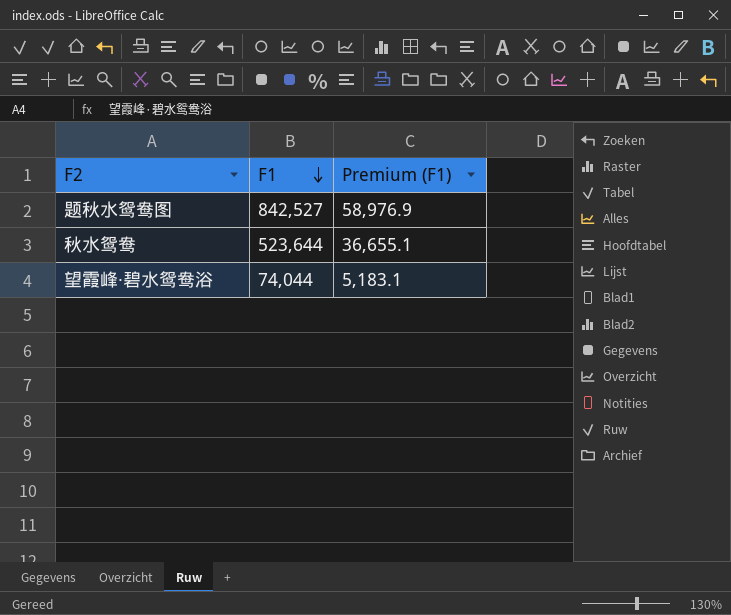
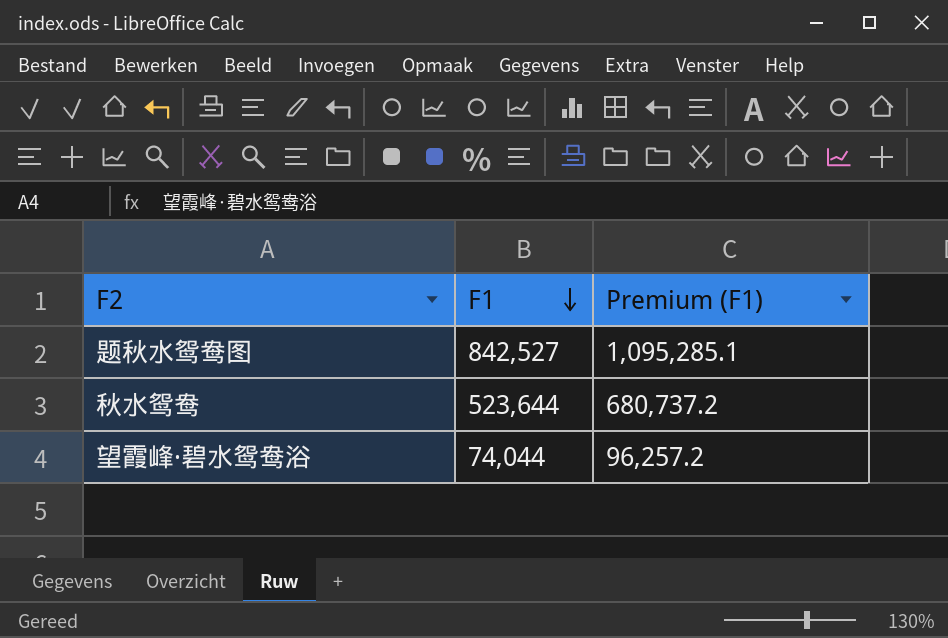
column Premium (F1) | formula: [F1] * 0.07 -> [F1] * 1.3

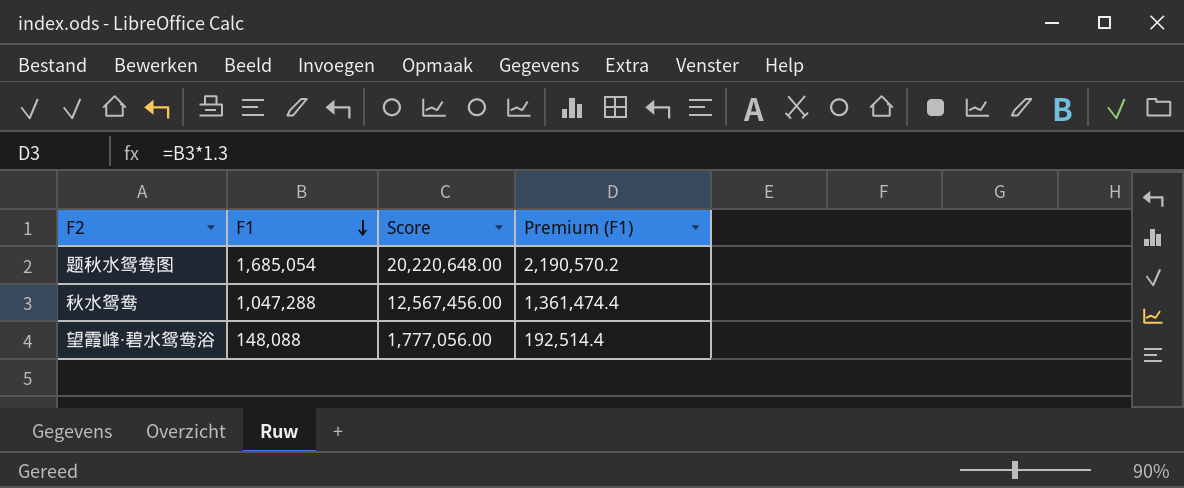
column Score | formula: none -> [F1] * 12
题秋水鸳鸯图 | F1: 842,527 -> 1,685,054
题秋水鸳鸯图 | Premium (F1): 1,095,285.1 -> 2,190,570.2
秋水鸳鸯 | F1: 523,644 -> 1,047,288
秋水鸳鸯 | Premium (F1): 680,737.2 -> 1,361,474.4
望霞峰·碧水鸳鸯浴 | F1: 74,044 -> 148,088
望霞峰·碧水鸳鸯浴 | Premium (F1): 96,257.2 -> 192,514.4

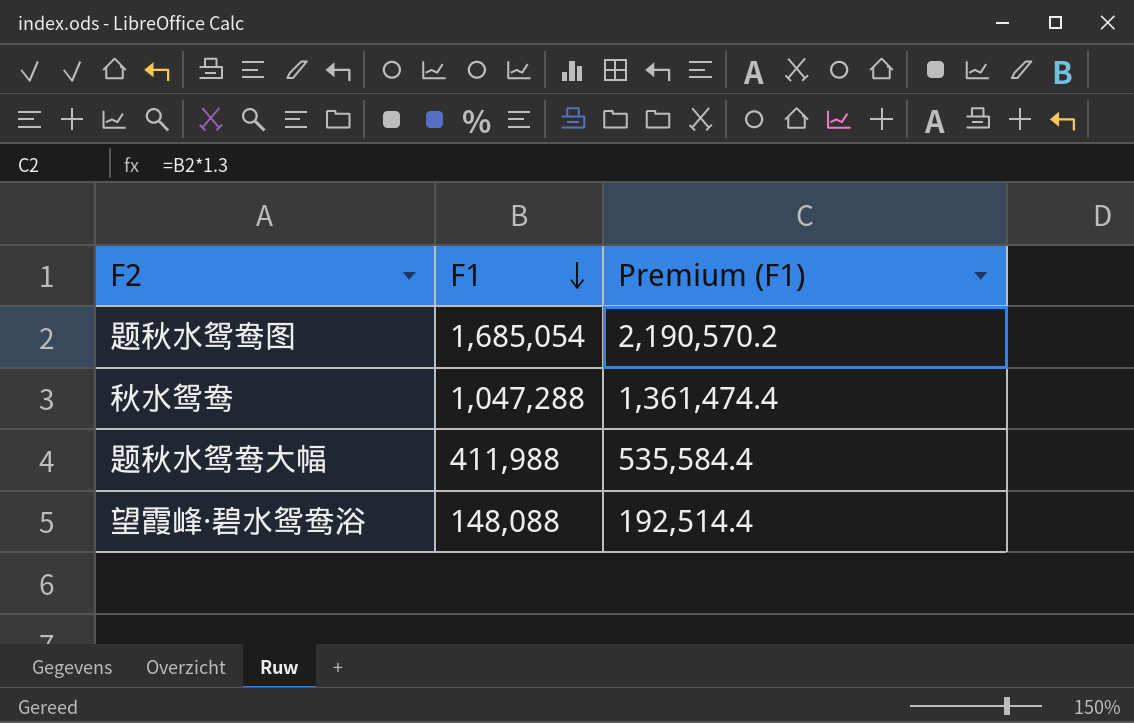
column Score | formula: [F1] * 12 -> none
row 题秋水鸳鸯大幅: none -> 411,988 | 535,584.4

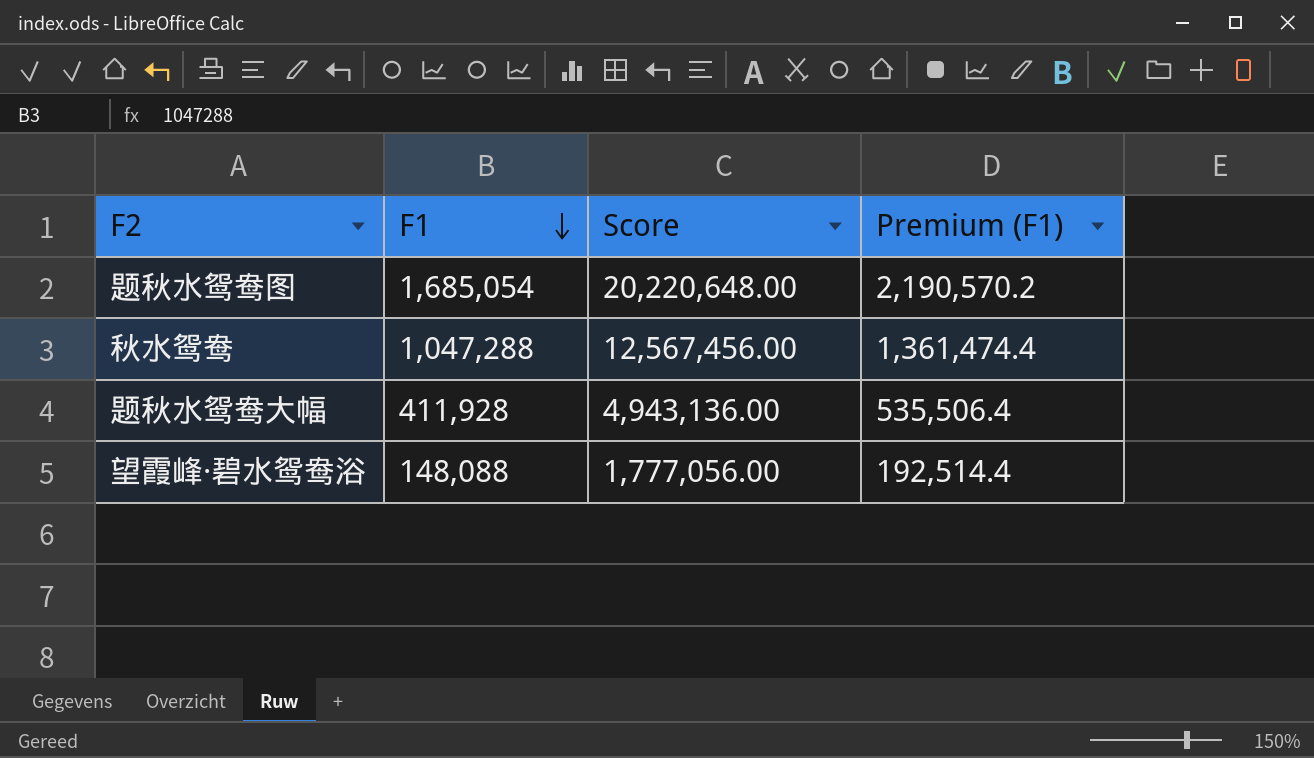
column Score | formula: none -> [F1] * 12
题秋水鸳鸯大幅 | F1: 411,988 -> 411,928
题秋水鸳鸯大幅 | Premium (F1): 535,584.4 -> 535,506.4

